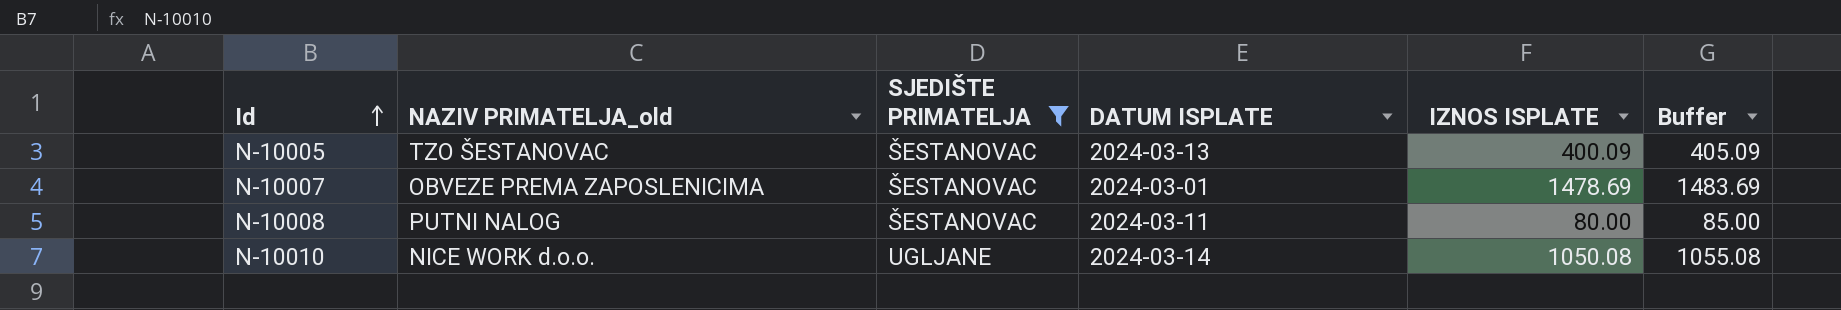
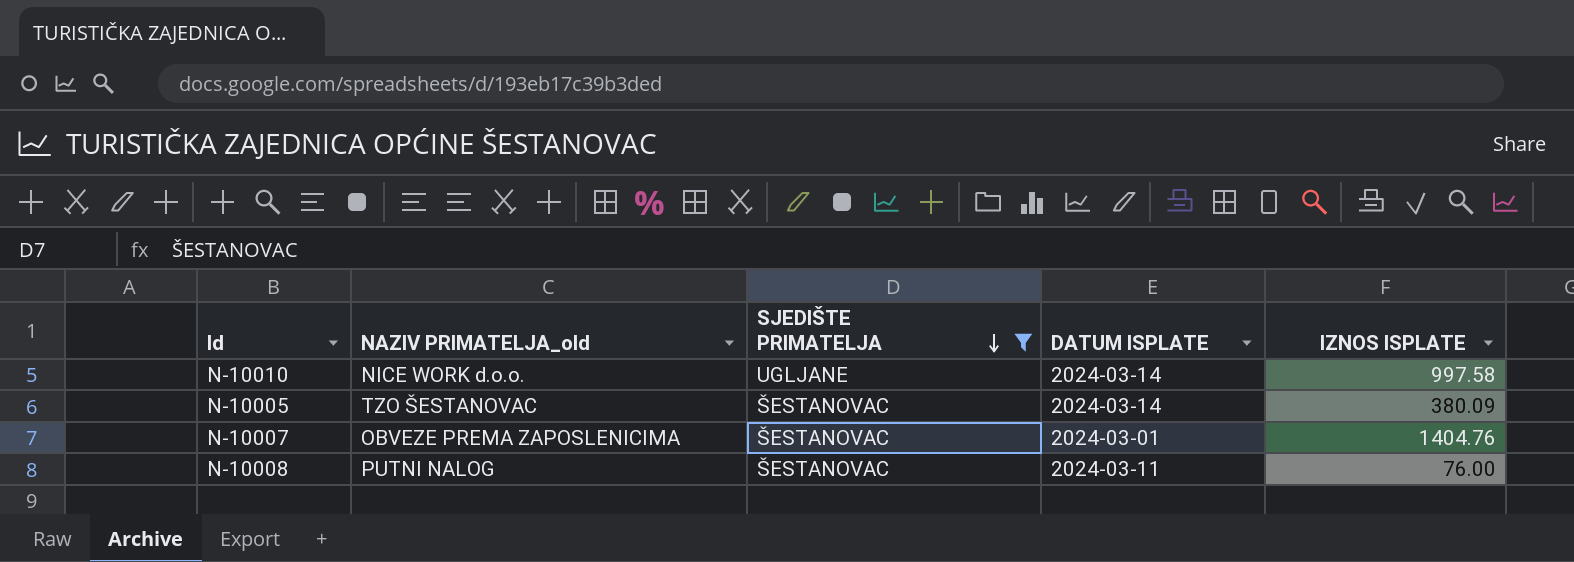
row order: Id ascending -> SJEDIŠTE PRIMATELJA descending
column Buffer | formula: [IZNOS ISPLATE] + 5 -> none
N-10010 | IZNOS ISPLATE: 1050.08 -> 997.58
N-10005 | DATUM ISPLATE: 2024-03-13 -> 2024-03-14
N-10005 | IZNOS ISPLATE: 400.09 -> 380.09
N-10007 | IZNOS ISPLATE: 1478.69 -> 1404.76
N-10008 | IZNOS ISPLATE: 80.00 -> 76.00

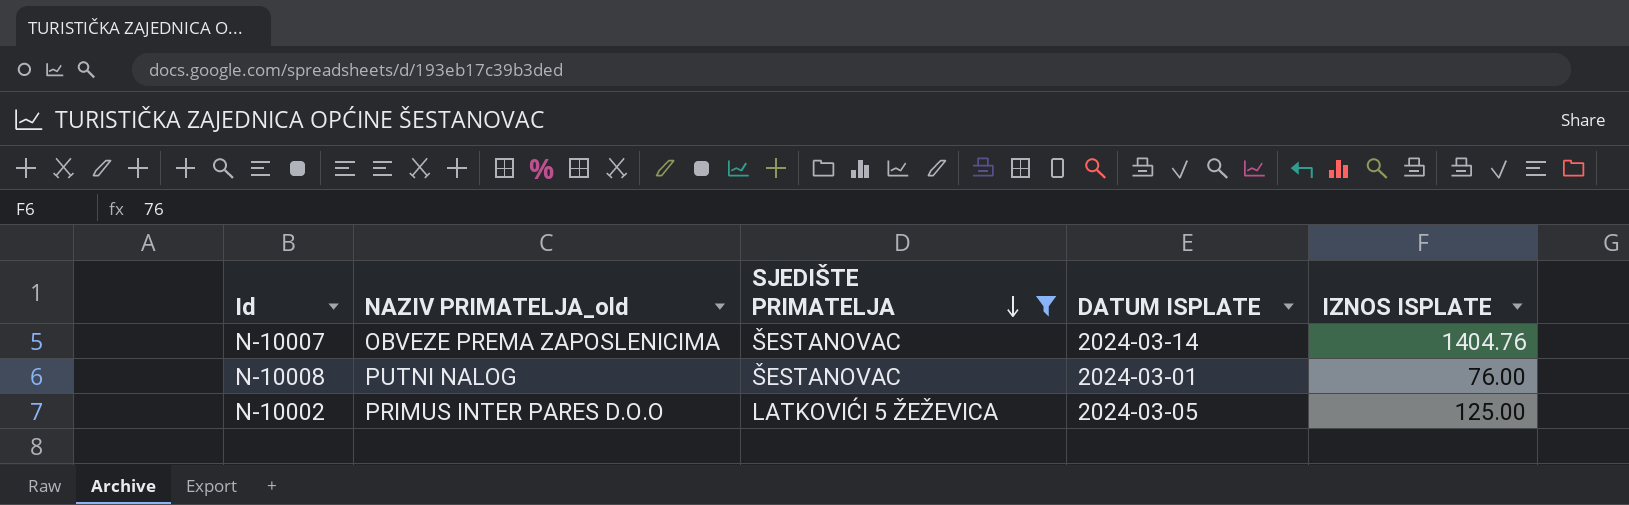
row N-10010: NICE WORK d.o.o. | UGLJANE | 2024-03-14 | 997.58 -> none
row N-10005: TZO ŠESTANOVAC | ŠESTANOVAC | 2024-03-14 | 380.09 -> none
N-10007 | DATUM ISPLATE: 2024-03-01 -> 2024-03-14
N-10008 | DATUM ISPLATE: 2024-03-11 -> 2024-03-01
row N-10002: none -> PRIMUS INTER PARES D.O.O | LATKOVIĆI 5 ŽEŽEVICA | 2024-03-05 | 125.00

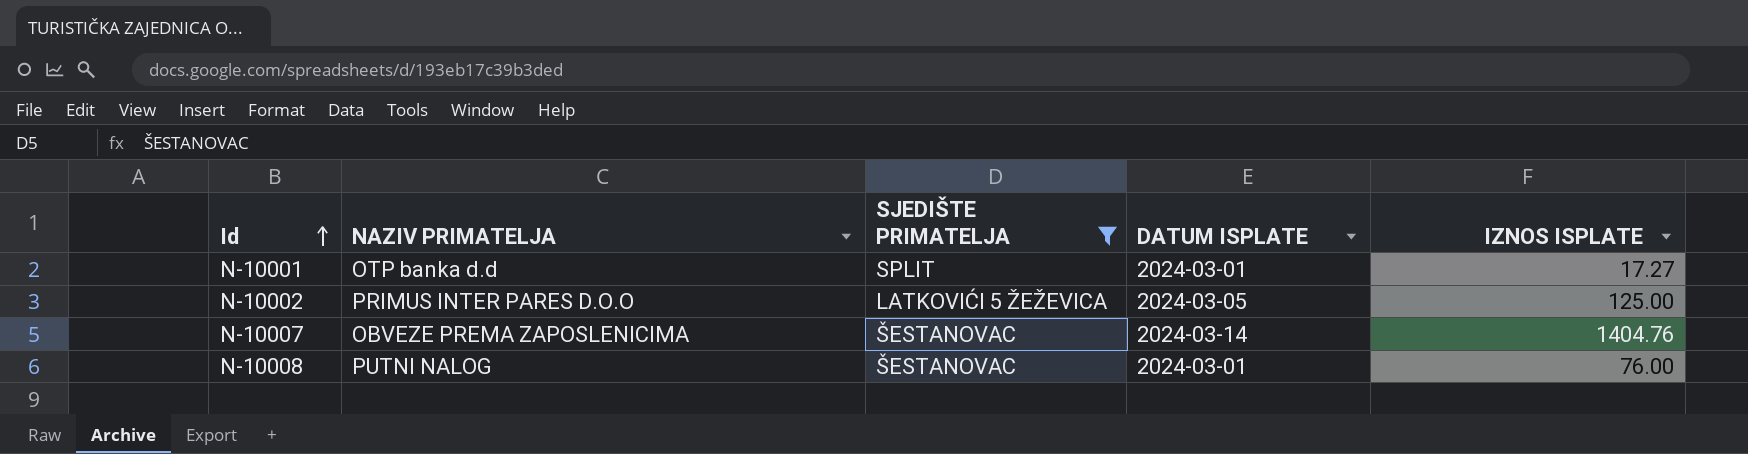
row order: SJEDIŠTE PRIMATELJA descending -> Id ascending
column name: NAZIV PRIMATELJA_old -> NAZIV PRIMATELJA
row N-10001: none -> OTP banka d.d | SPLIT | 2024-03-01 | 17.27

